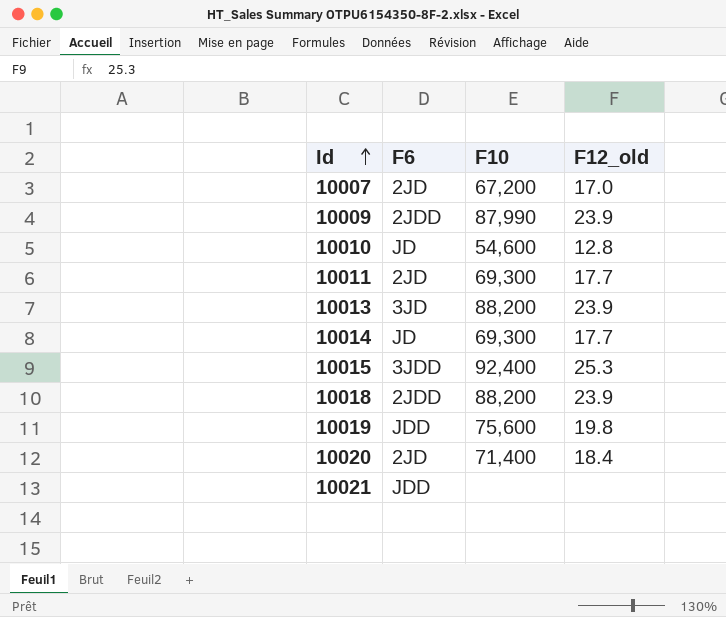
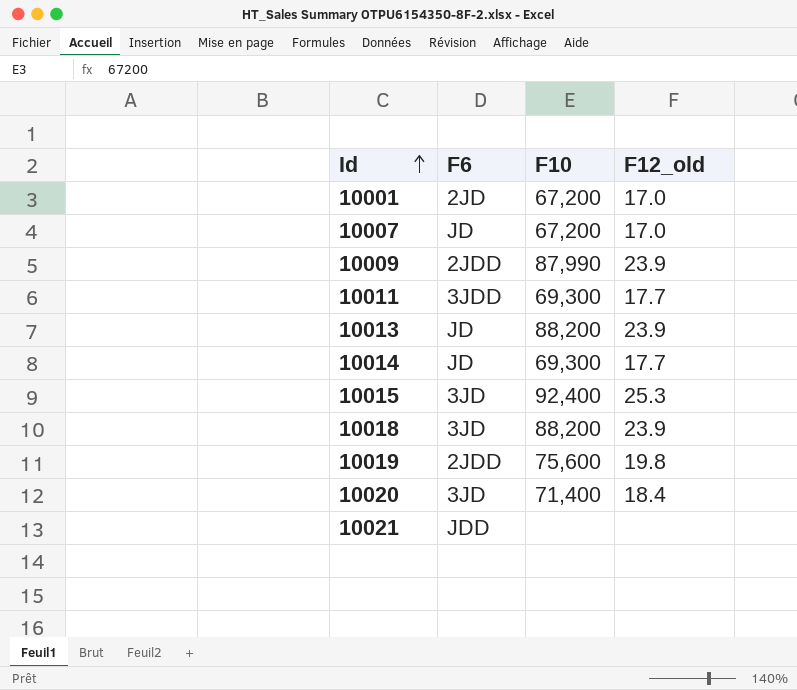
row 10010: JD | 54,600 | 12.8 -> none
row 10001: none -> 2JD | 67,200 | 17.0
10007 | F6: 2JD -> JD
10011 | F6: 2JD -> 3JDD
10013 | F6: 3JD -> JD
10015 | F6: 3JDD -> 3JD
10018 | F6: 2JDD -> 3JD
10019 | F6: JDD -> 2JDD
10020 | F6: 2JD -> 3JD

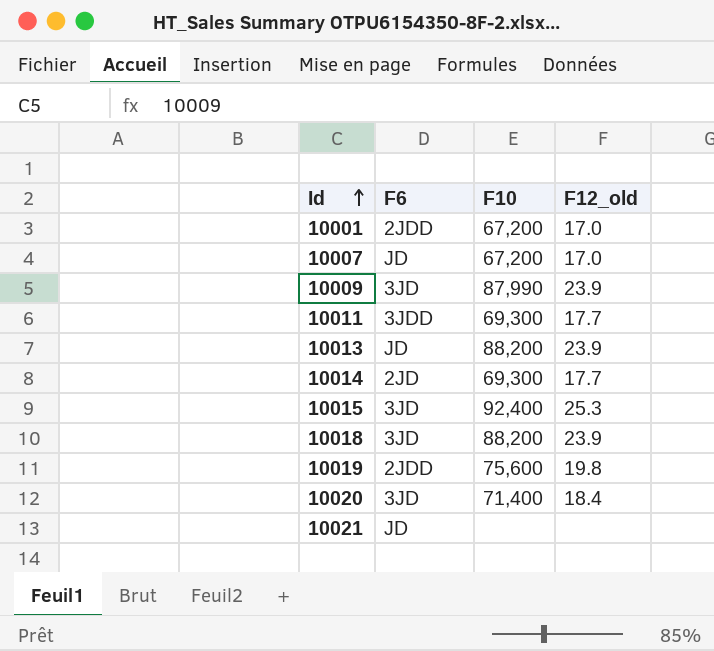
10001 | F6: 2JD -> 2JDD
10009 | F6: 2JDD -> 3JD
10014 | F6: JD -> 2JD
10021 | F6: JDD -> JD

